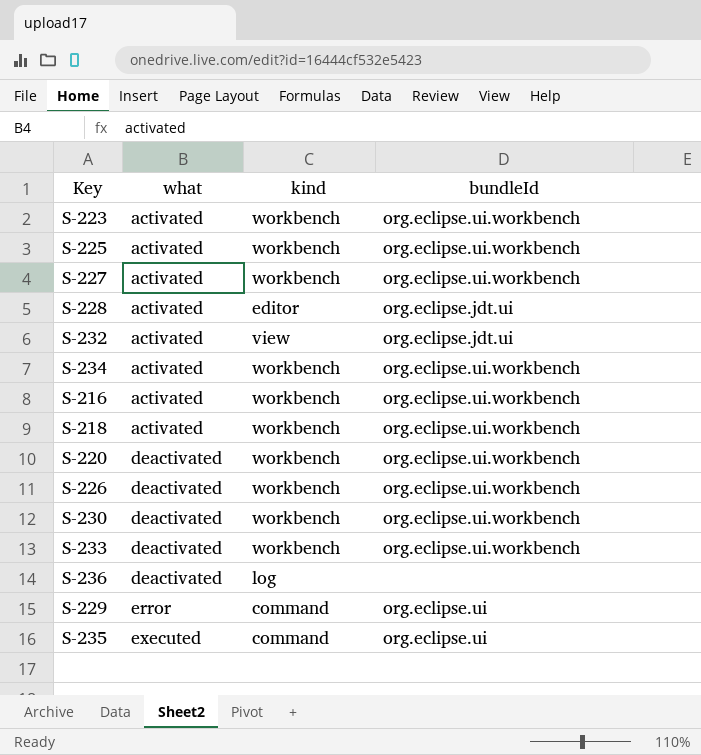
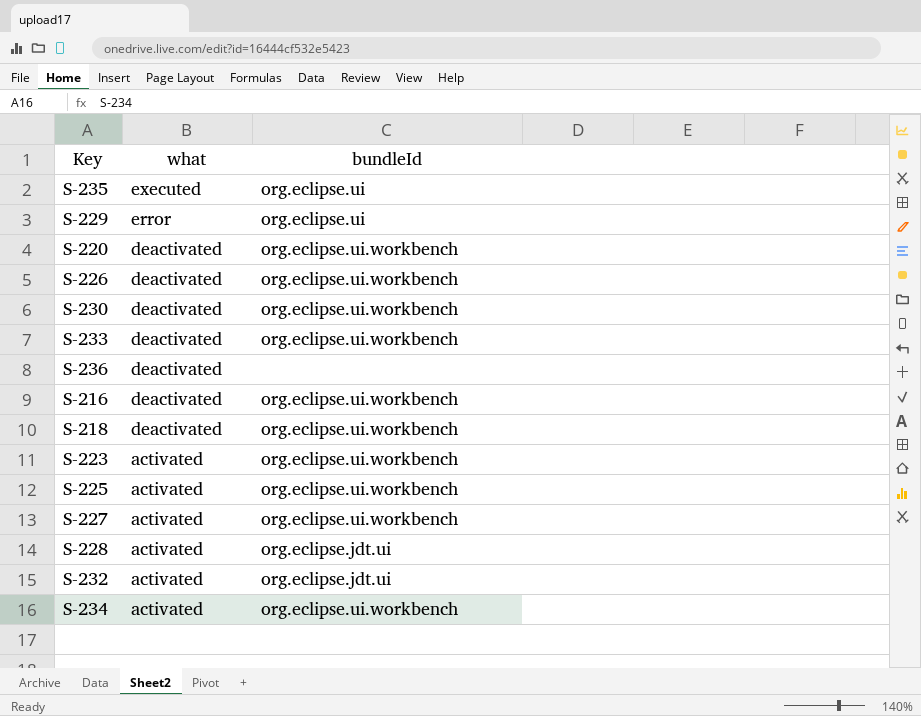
row order: what ascending -> what descending
column kind | position: 3 -> none
S-216 | what: activated -> deactivated
S-218 | what: activated -> deactivated

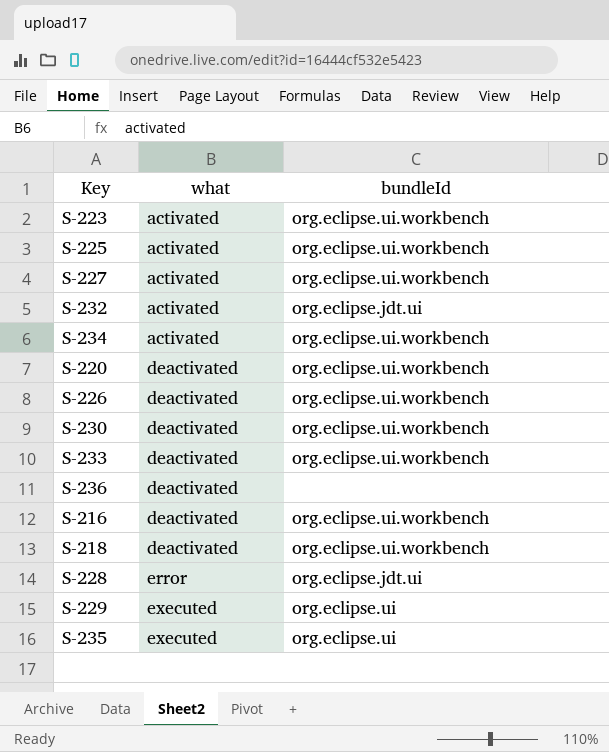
row order: what descending -> what ascending
S-228 | what: activated -> error
S-229 | what: error -> executed

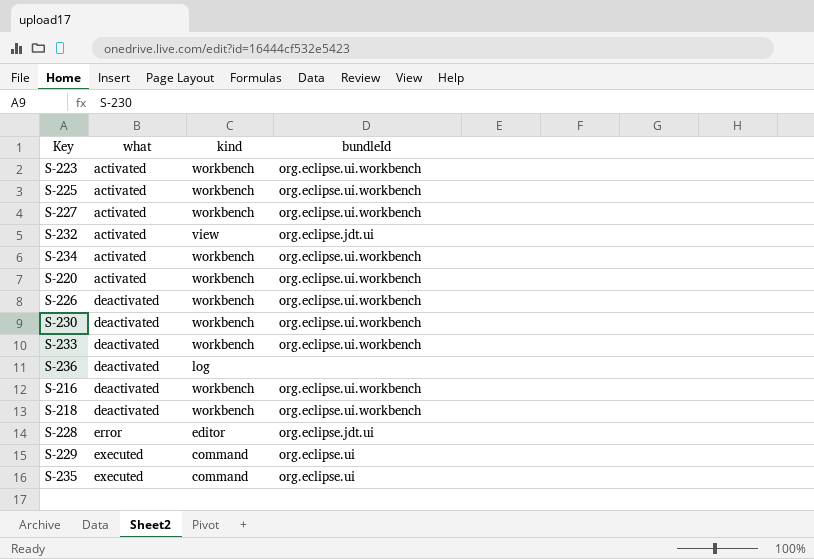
column kind | position: none -> 3
S-220 | what: deactivated -> activated

